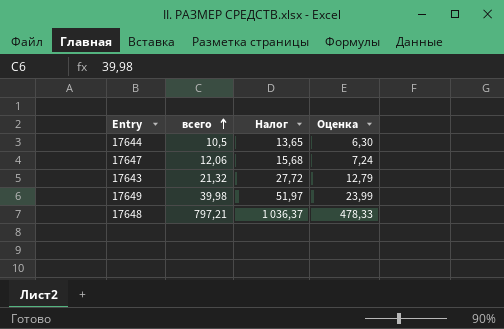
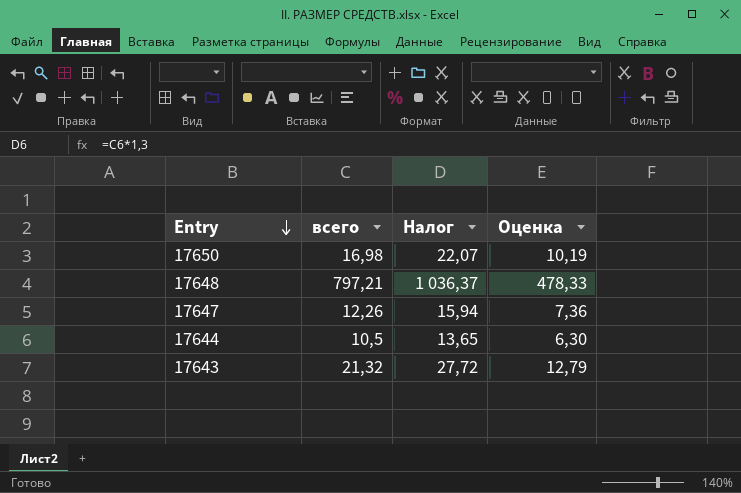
row order: всего ascending -> Entry descending
row 17649: 39,98 | 51,97 | 23,99 -> none
row 17650: none -> 16,98 | 22,07 | 10,19
17647 | всего: 12,06 -> 12,26
17647 | Налог: 15,68 -> 15,94
17647 | Оценка: 7,24 -> 7,36

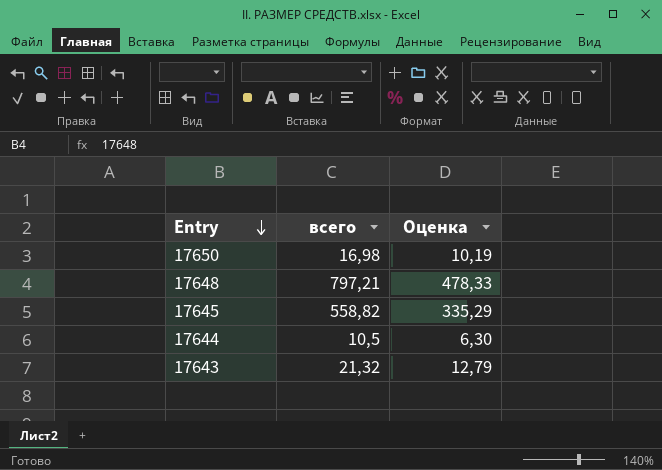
column Налог | formula: [всего] * 1,3 -> none
row 17647: 12,26 | 15,94 | 7,36 -> none
row 17645: none -> 558,82 | 335,29

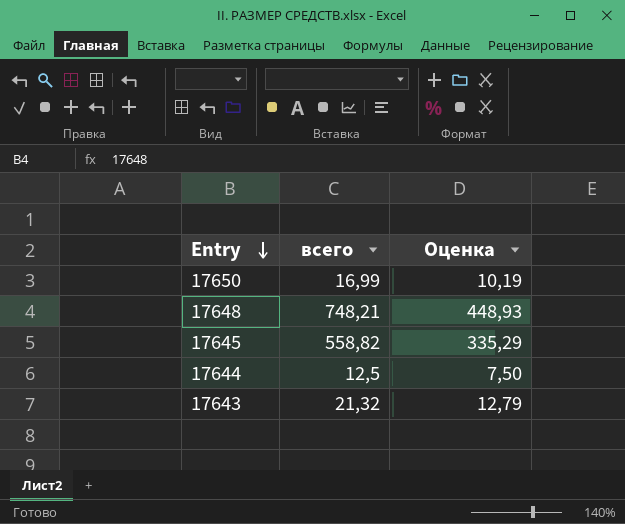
17650 | всего: 16,98 -> 16,99
17648 | всего: 797,21 -> 748,21
17648 | Оценка: 478,33 -> 448,93
17644 | всего: 10,5 -> 12,5
17644 | Оценка: 6,30 -> 7,50

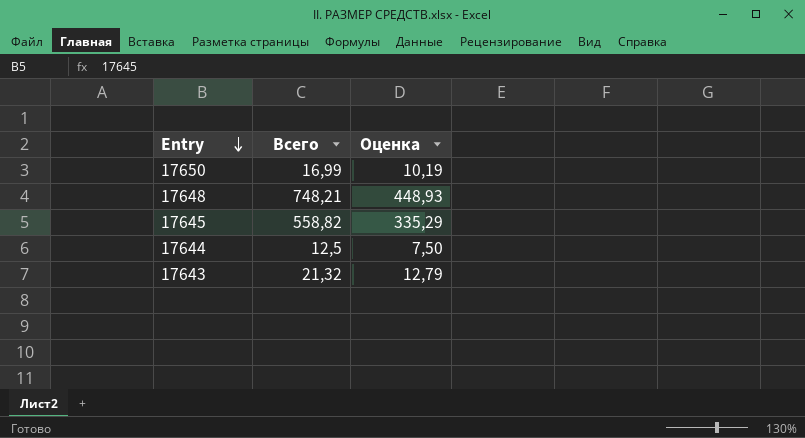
column name: всего -> Всего

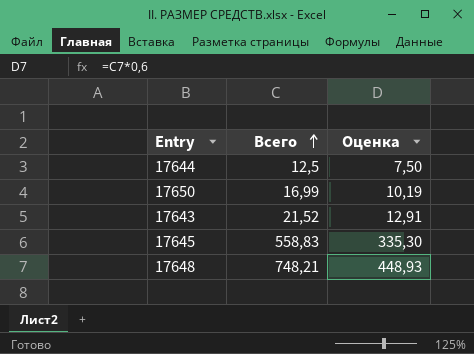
row order: Entry descending -> Всего ascending
17643 | Всего: 21,32 -> 21,52
17643 | Оценка: 12,79 -> 12,91
17645 | Всего: 558,82 -> 558,83
17645 | Оценка: 335,29 -> 335,30

